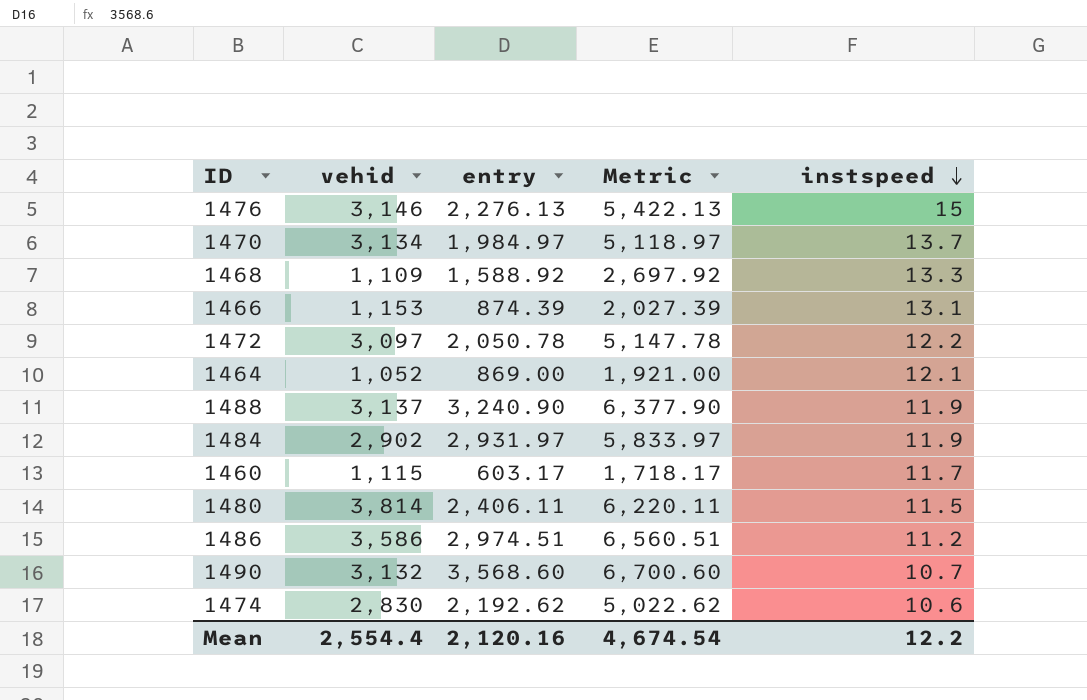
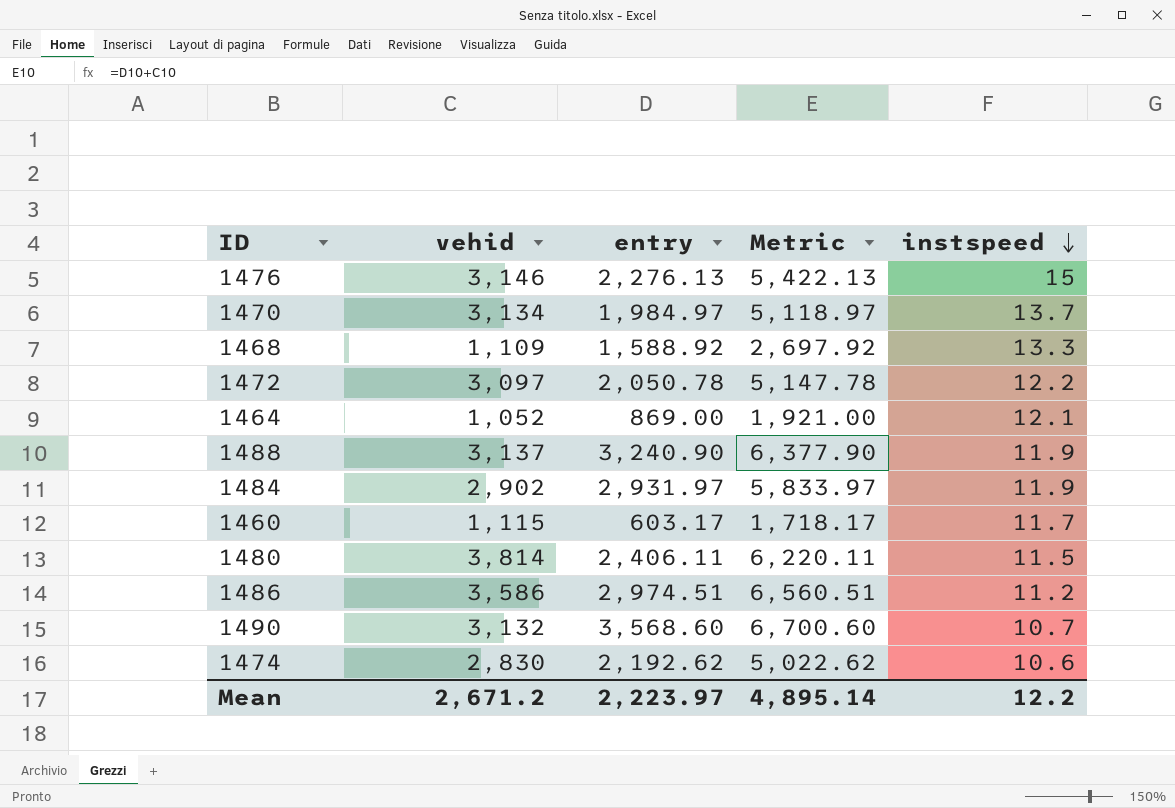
row 1466: 1,153 | 874.39 | 2,027.39 | 13.1 -> none
Mean | vehid: 2,554.4 -> 2,671.2
Mean | entry: 2,120.16 -> 2,223.97
Mean | Metric: 4,674.54 -> 4,895.14

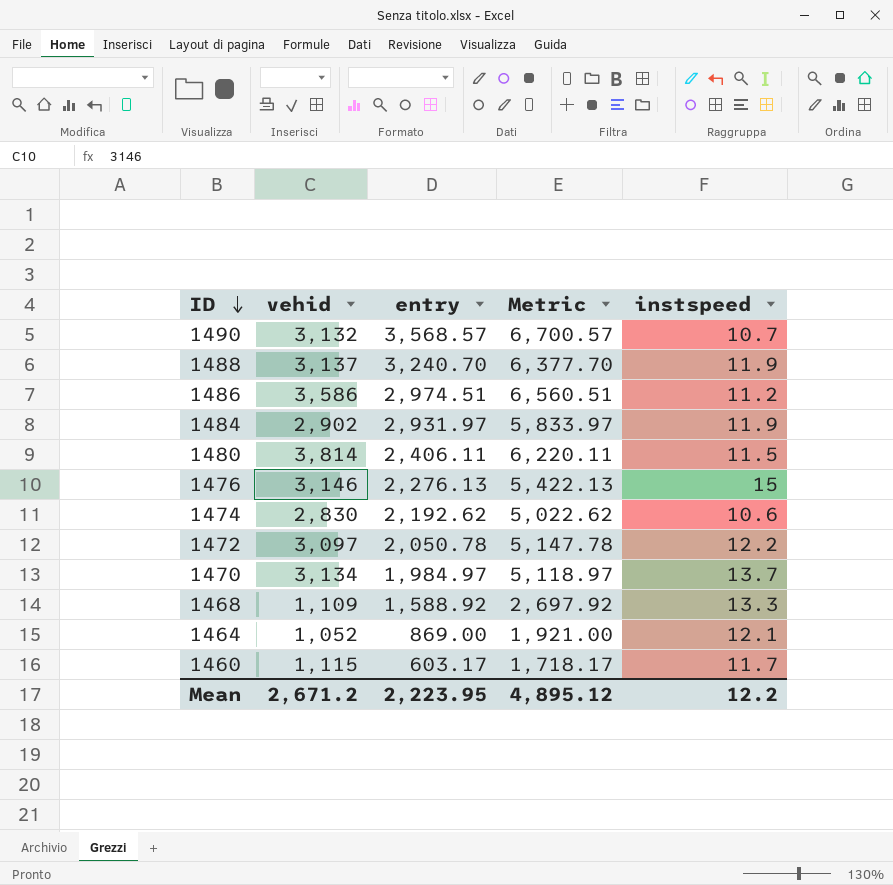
row order: instspeed descending -> ID descending
1490 | entry: 3,568.60 -> 3,568.57
1490 | Metric: 6,700.60 -> 6,700.57
1488 | entry: 3,240.90 -> 3,240.70
1488 | Metric: 6,377.90 -> 6,377.70
Mean | entry: 2,223.97 -> 2,223.95
Mean | Metric: 4,895.14 -> 4,895.12

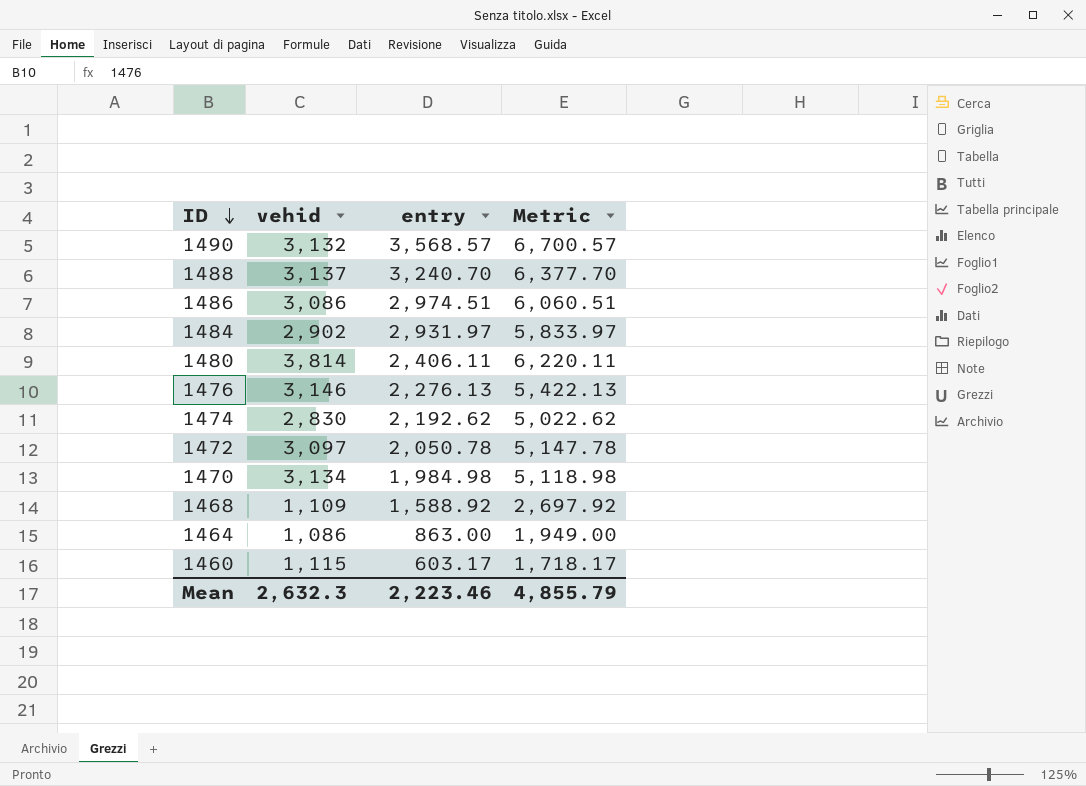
column instspeed | position: 5 -> none
1486 | vehid: 3,586 -> 3,086
1486 | Metric: 6,560.51 -> 6,060.51
1470 | entry: 1,984.97 -> 1,984.98
1470 | Metric: 5,118.97 -> 5,118.98
1464 | vehid: 1,052 -> 1,086
1464 | entry: 869.00 -> 863.00
1464 | Metric: 1,921.00 -> 1,949.00
Mean | vehid: 2,671.2 -> 2,632.3
Mean | entry: 2,223.95 -> 2,223.46
Mean | Metric: 4,895.12 -> 4,855.79

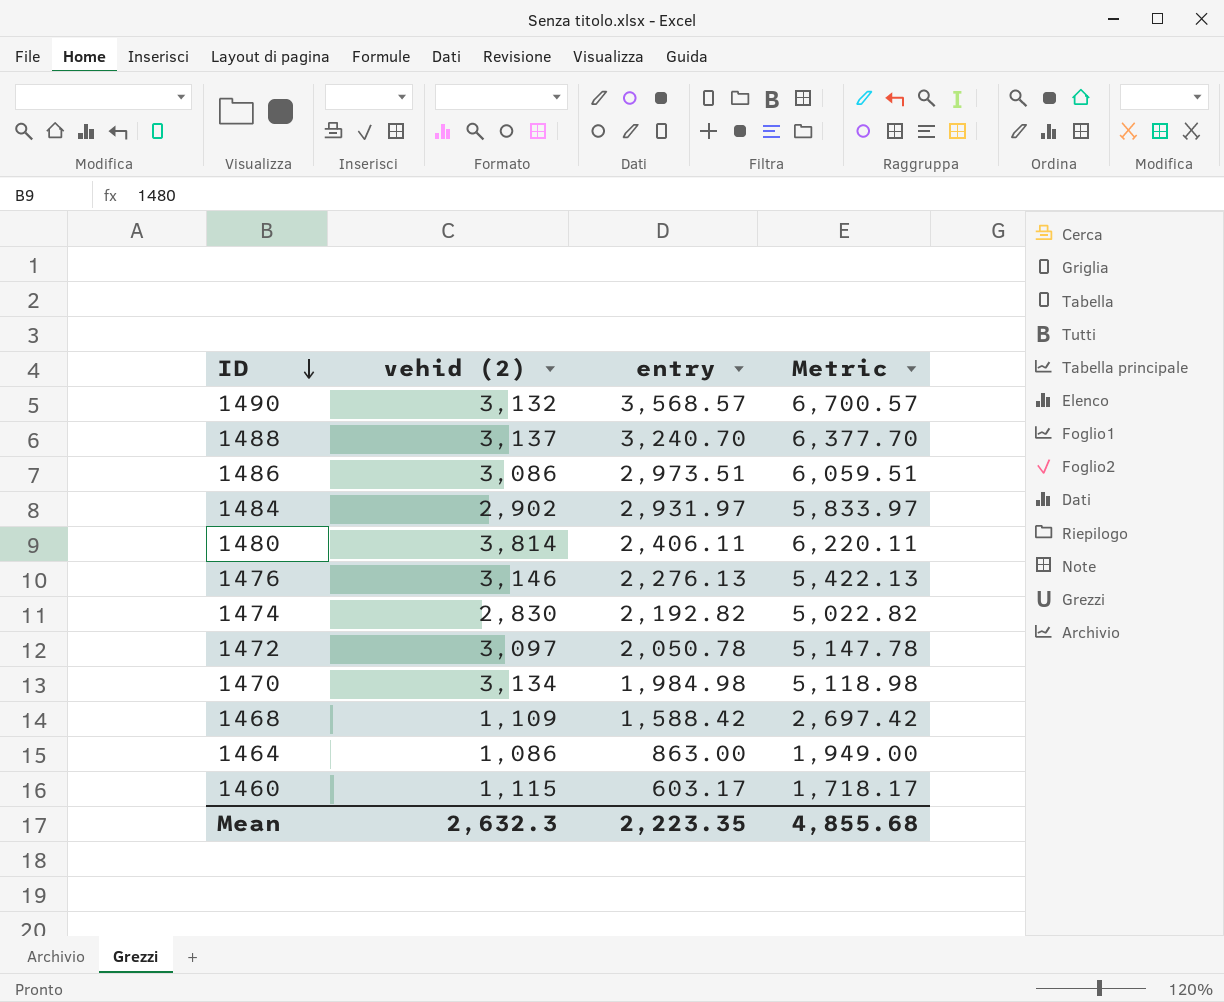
column name: vehid -> vehid (2)
1486 | entry: 2,974.51 -> 2,973.51
1486 | Metric: 6,060.51 -> 6,059.51
1474 | entry: 2,192.62 -> 2,192.82
1474 | Metric: 5,022.62 -> 5,022.82
1468 | entry: 1,588.92 -> 1,588.42
1468 | Metric: 2,697.92 -> 2,697.42
Mean | entry: 2,223.46 -> 2,223.35
Mean | Metric: 4,855.79 -> 4,855.68

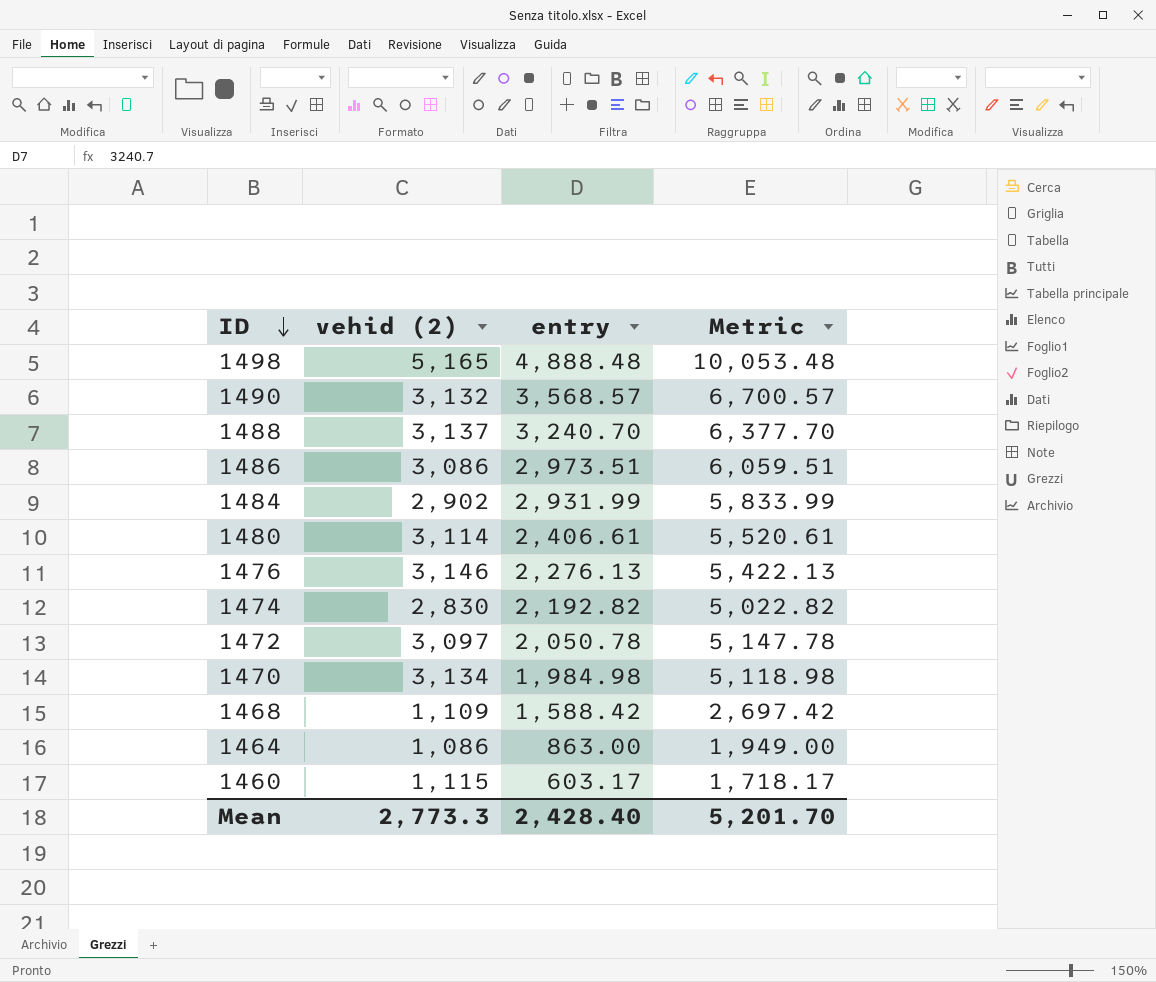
row 1498: none -> 5,165 | 4,888.48 | 10,053.48
1484 | entry: 2,931.97 -> 2,931.99
1484 | Metric: 5,833.97 -> 5,833.99
1480 | vehid (2): 3,814 -> 3,114
1480 | entry: 2,406.11 -> 2,406.61
1480 | Metric: 6,220.11 -> 5,520.61
Mean | vehid (2): 2,632.3 -> 2,773.3
Mean | entry: 2,223.35 -> 2,428.40
Mean | Metric: 4,855.68 -> 5,201.70

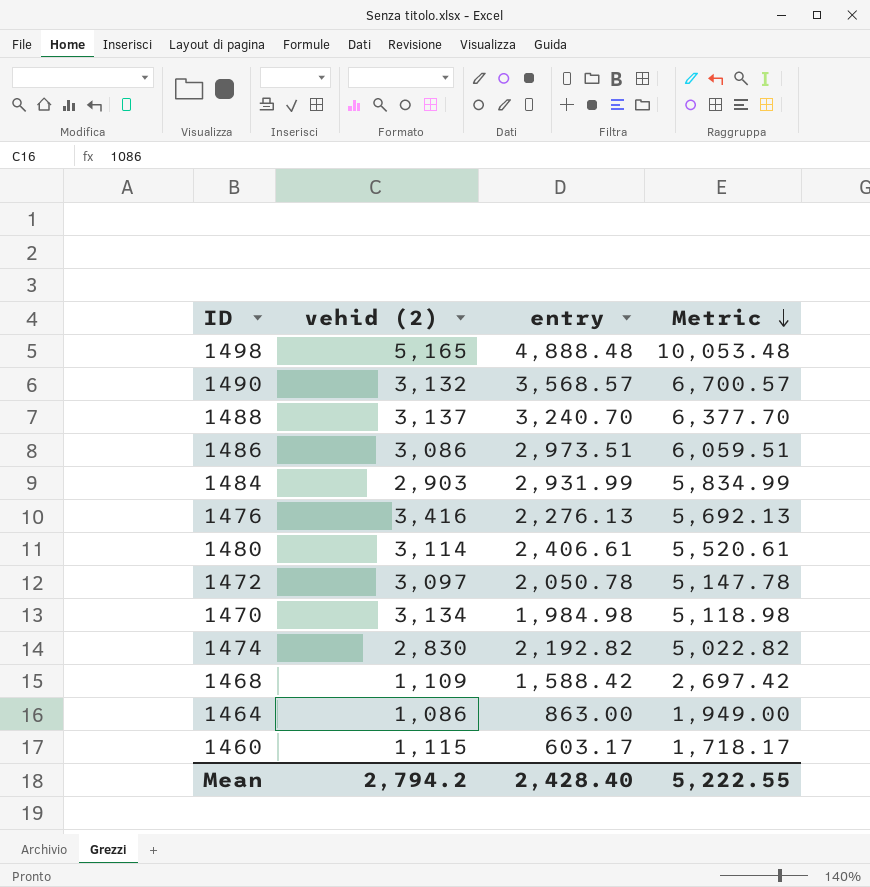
row order: ID descending -> Metric descending
1484 | vehid (2): 2,902 -> 2,903
1484 | Metric: 5,833.99 -> 5,834.99
1476 | vehid (2): 3,146 -> 3,416
1476 | Metric: 5,422.13 -> 5,692.13
Mean | vehid (2): 2,773.3 -> 2,794.2
Mean | Metric: 5,201.70 -> 5,222.55

